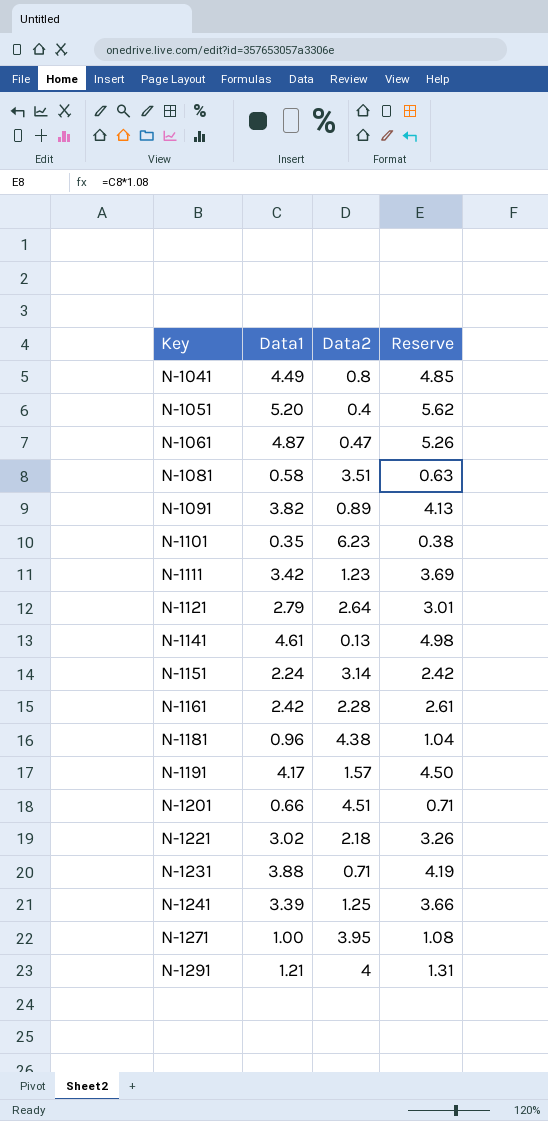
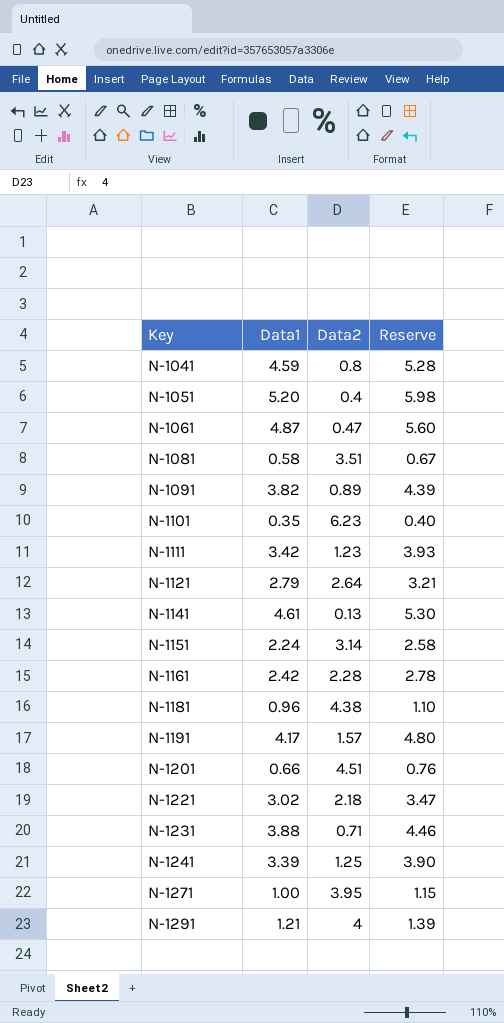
column Reserve | formula: [Data1] * 1.08 -> [Data1] * 1.15
N-1041 | Data1: 4.49 -> 4.59

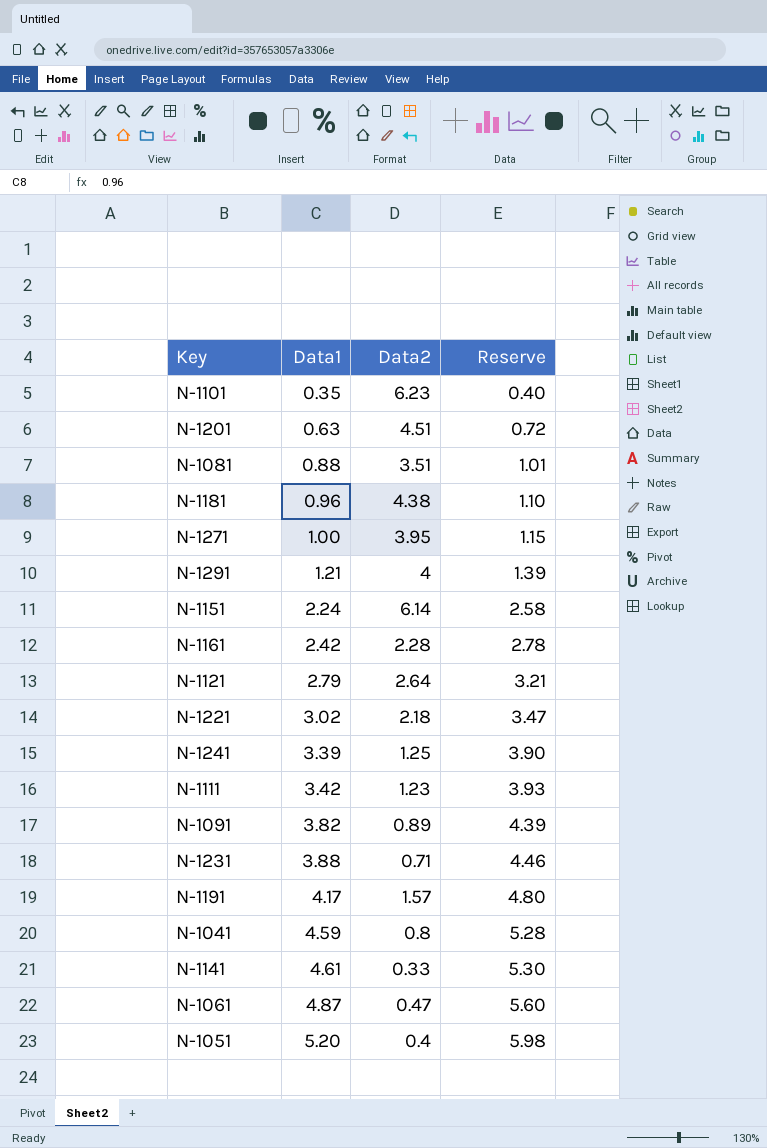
row order: Key ascending -> Data1 ascending
N-1201 | Data1: 0.66 -> 0.63
N-1201 | Reserve: 0.76 -> 0.72
N-1081 | Data1: 0.58 -> 0.88
N-1081 | Reserve: 0.67 -> 1.01
N-1151 | Data2: 3.14 -> 6.14
N-1141 | Data2: 0.13 -> 0.33

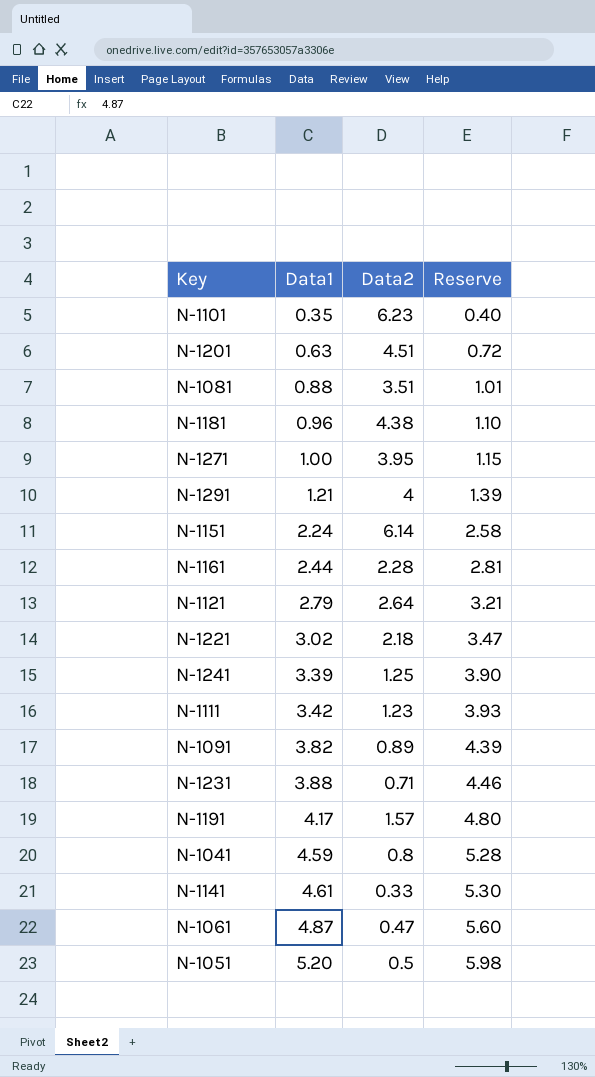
N-1161 | Data1: 2.42 -> 2.44
N-1161 | Reserve: 2.78 -> 2.81
N-1051 | Data2: 0.4 -> 0.5

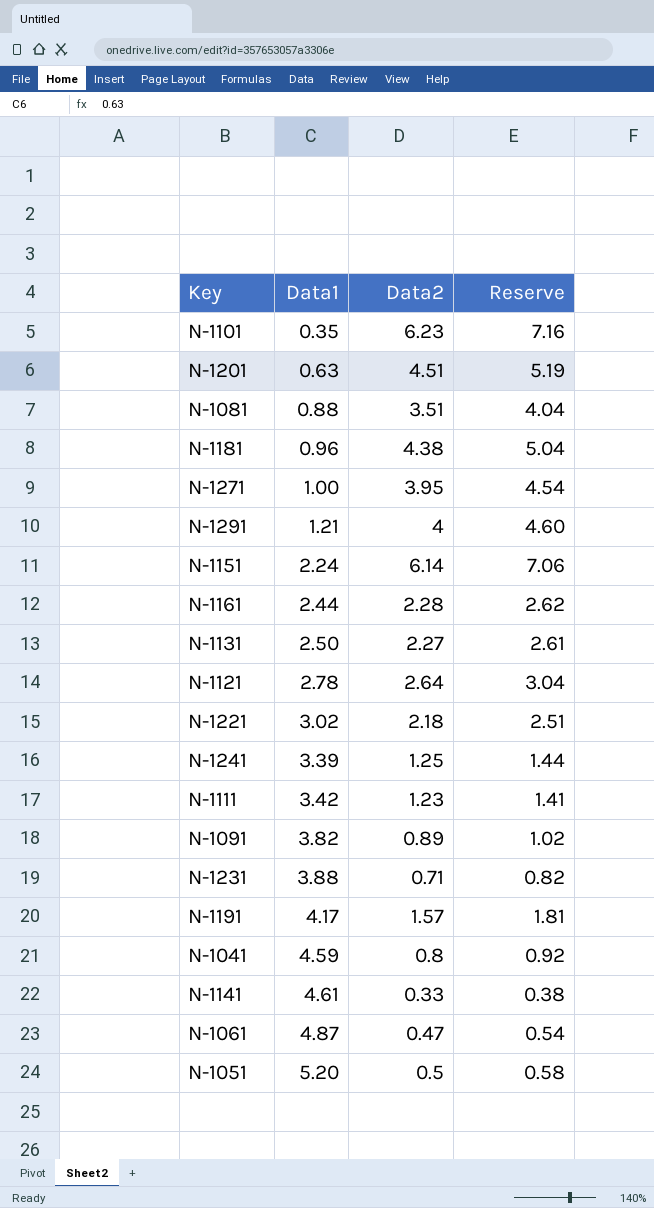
column Reserve | formula: [Data1] * 1.15 -> [Data2] * 1.15
row N-1131: none -> 2.50 | 2.27 | 2.61
N-1121 | Data1: 2.79 -> 2.78

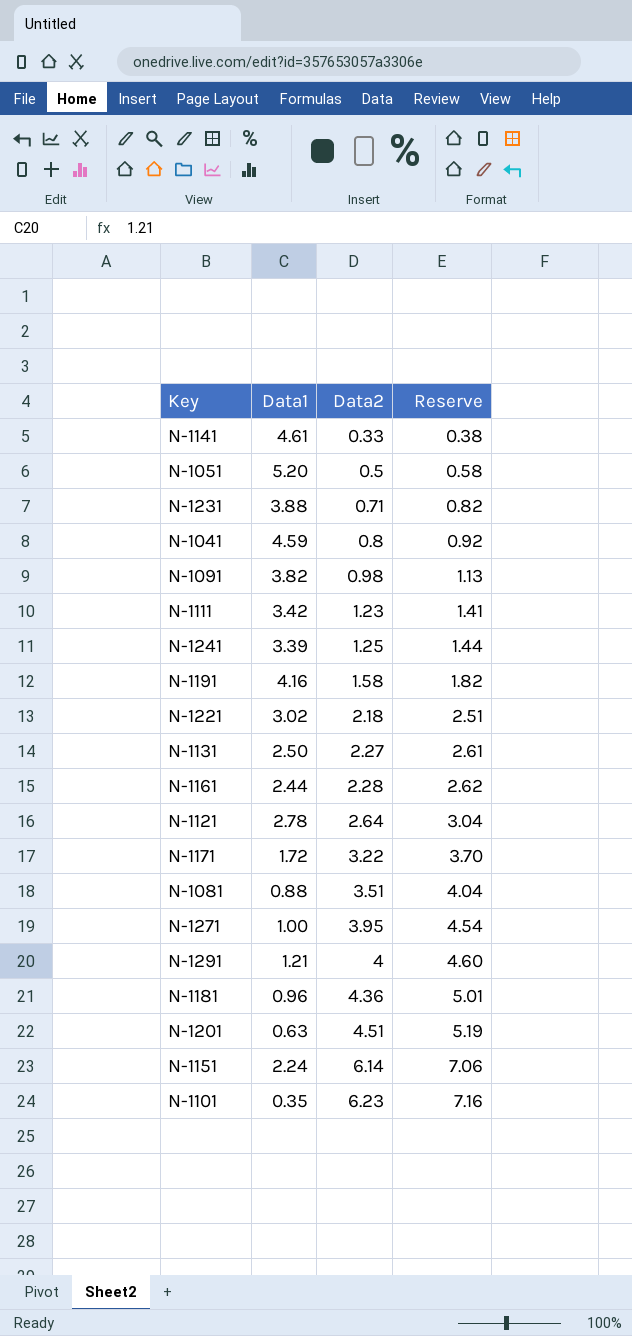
row order: Data1 ascending -> Data2 ascending
row N-1061: 4.87 | 0.47 | 0.54 -> none
N-1091 | Data2: 0.89 -> 0.98
N-1091 | Reserve: 1.02 -> 1.13
N-1191 | Data1: 4.17 -> 4.16
N-1191 | Data2: 1.57 -> 1.58
N-1191 | Reserve: 1.81 -> 1.82
row N-1171: none -> 1.72 | 3.22 | 3.70
N-1181 | Data2: 4.38 -> 4.36
N-1181 | Reserve: 5.04 -> 5.01

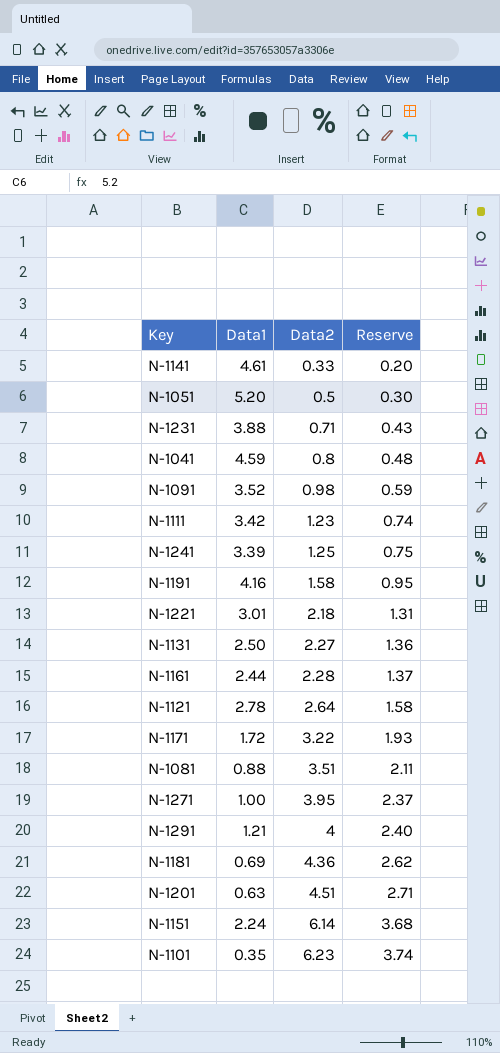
column Reserve | formula: [Data2] * 1.15 -> [Data2] * 0.6
N-1091 | Data1: 3.82 -> 3.52
N-1221 | Data1: 3.02 -> 3.01
N-1181 | Data1: 0.96 -> 0.69

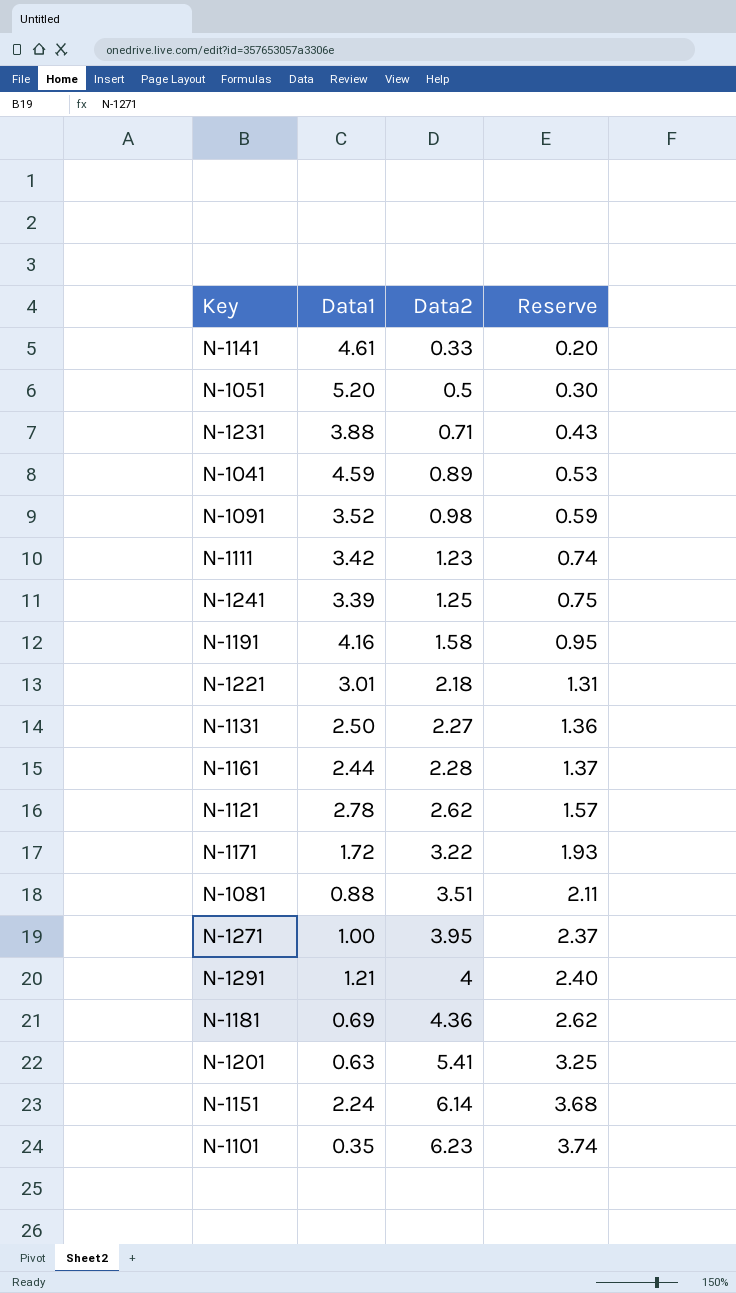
N-1041 | Data2: 0.8 -> 0.89
N-1041 | Reserve: 0.48 -> 0.53
N-1121 | Data2: 2.64 -> 2.62
N-1121 | Reserve: 1.58 -> 1.57
N-1201 | Data2: 4.51 -> 5.41
N-1201 | Reserve: 2.71 -> 3.25

